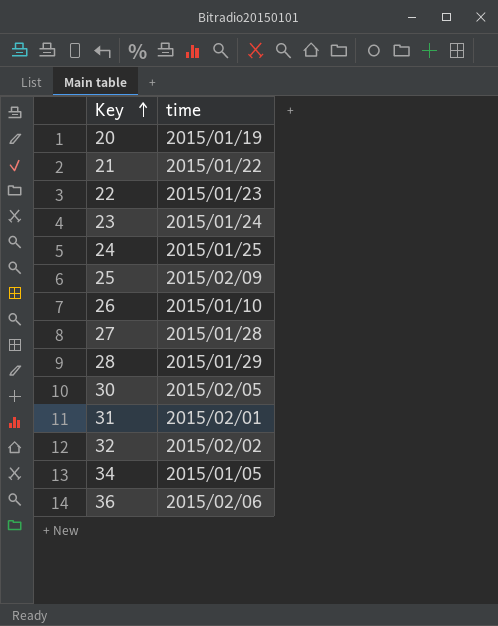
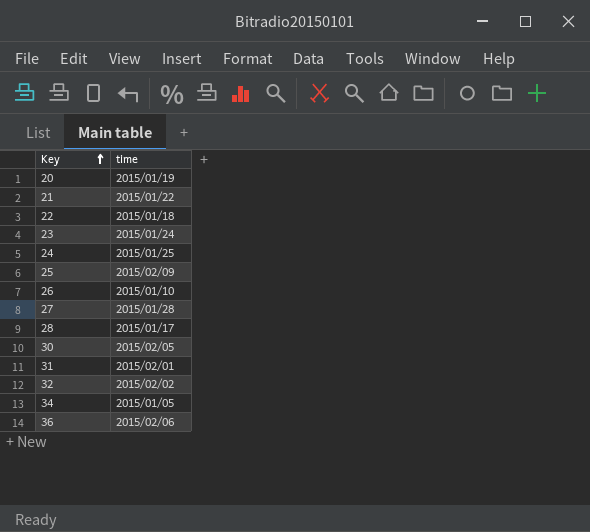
22 | time: 2015/01/23 -> 2015/01/18
28 | time: 2015/01/29 -> 2015/01/17

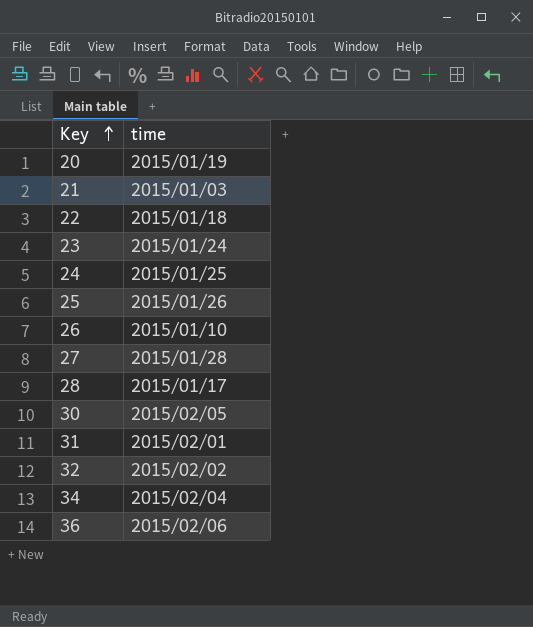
21 | time: 2015/01/22 -> 2015/01/03
25 | time: 2015/02/09 -> 2015/01/26
34 | time: 2015/01/05 -> 2015/02/04

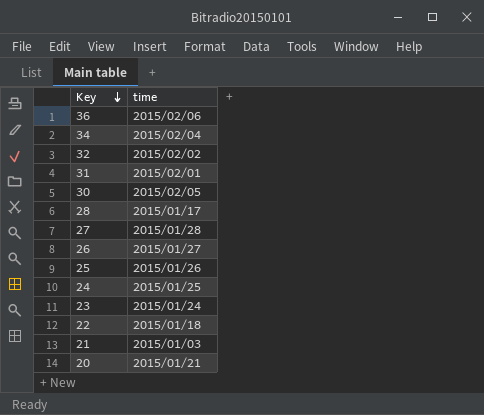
row order: Key ascending -> Key descending
26 | time: 2015/01/10 -> 2015/01/27
20 | time: 2015/01/19 -> 2015/01/21

